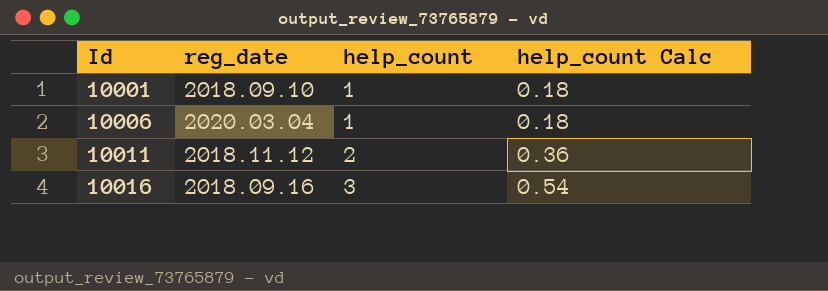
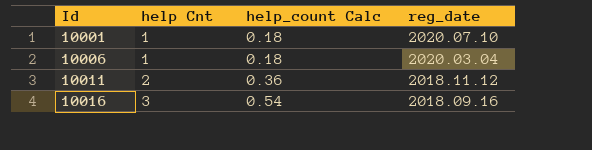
column name: help_count -> help Cnt
column reg_date | position: 2 -> 4
10001 | reg_date: 2018.09.10 -> 2020.07.10

